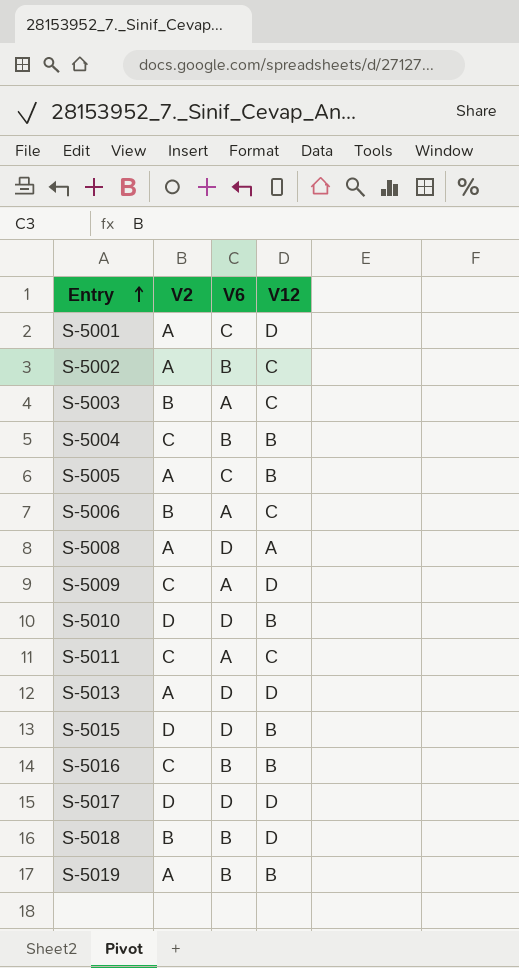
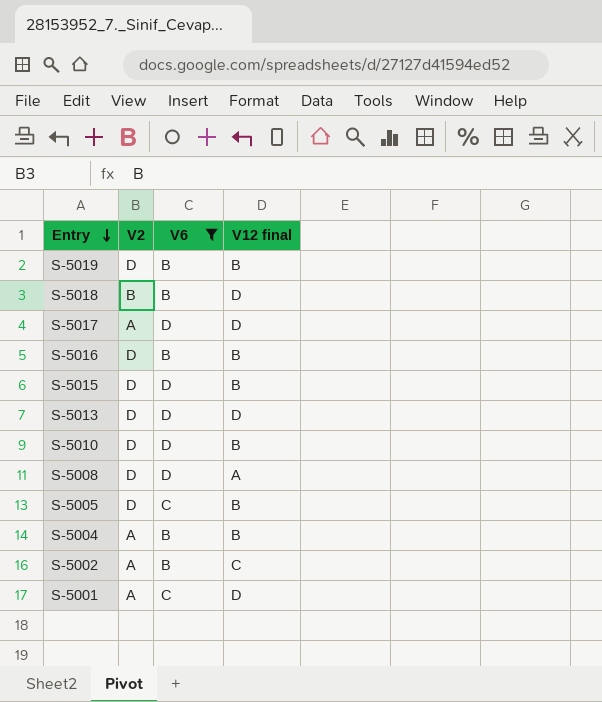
filter: none -> V6 != A
row order: Entry ascending -> Entry descending
column name: V12 -> V12 final
S-5019 | V2: A -> D
S-5017 | V2: D -> A
S-5016 | V2: C -> D
S-5013 | V2: A -> D
S-5008 | V2: A -> D
S-5005 | V2: A -> D
S-5004 | V2: C -> A

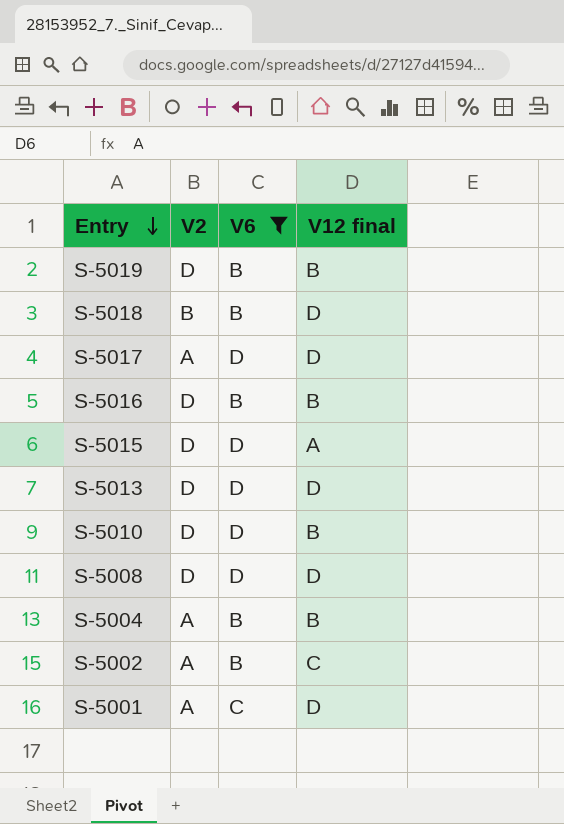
row S-5005: D | C | B -> none
S-5015 | V12 final: B -> A
S-5008 | V12 final: A -> D

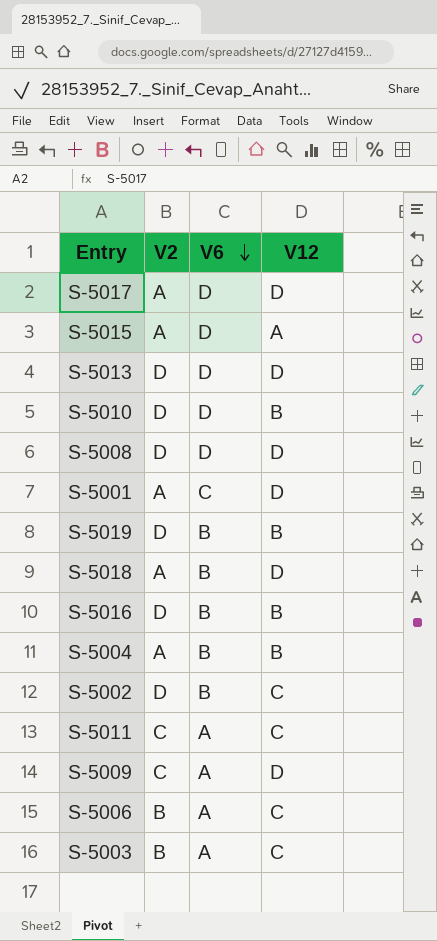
filter: V6 != A -> none
row order: Entry descending -> V6 descending
column name: V12 final -> V12
S-5015 | V2: D -> A
S-5018 | V2: B -> A
S-5002 | V2: A -> D

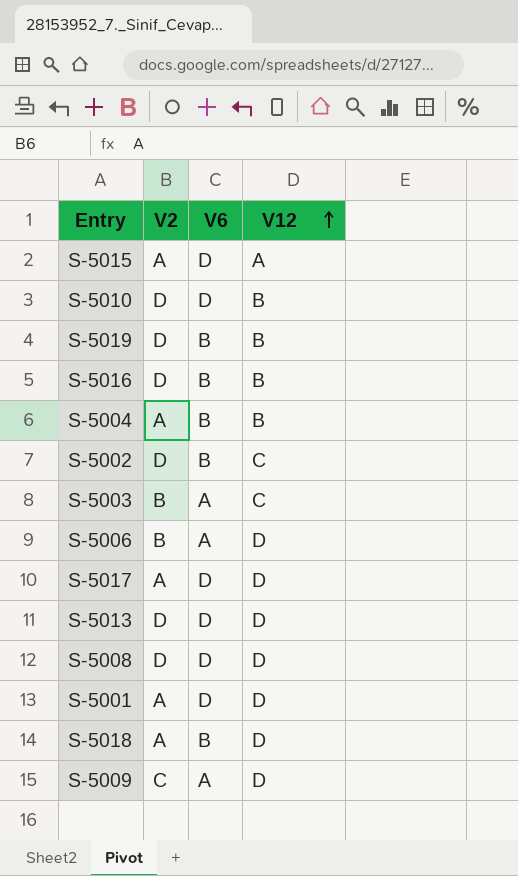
row order: V6 descending -> V12 ascending
row S-5011: C | A | C -> none
S-5006 | V12: C -> D
S-5001 | V6: C -> D

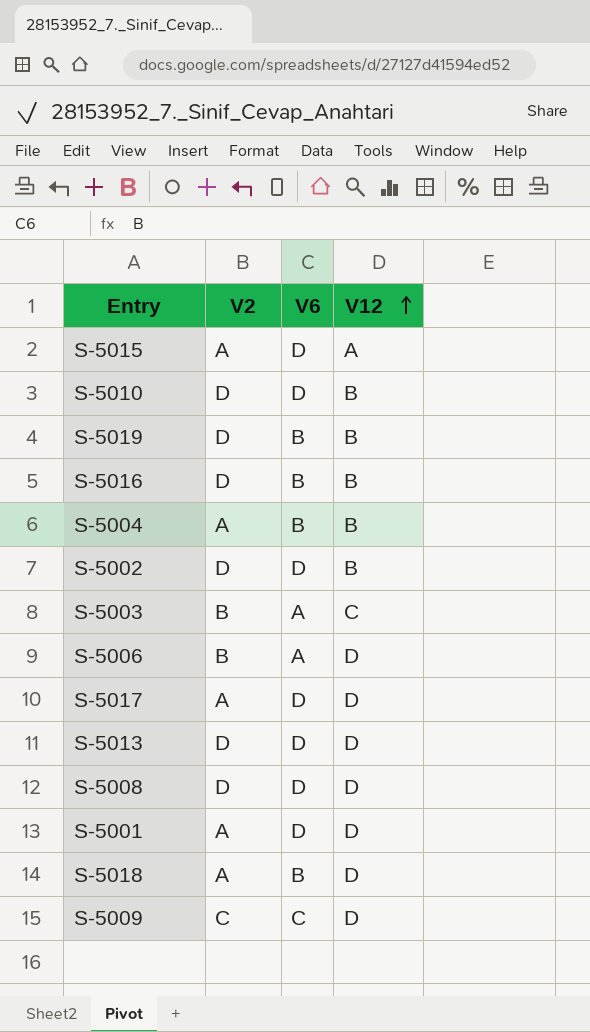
S-5002 | V6: B -> D
S-5002 | V12: C -> B
S-5009 | V6: A -> C

